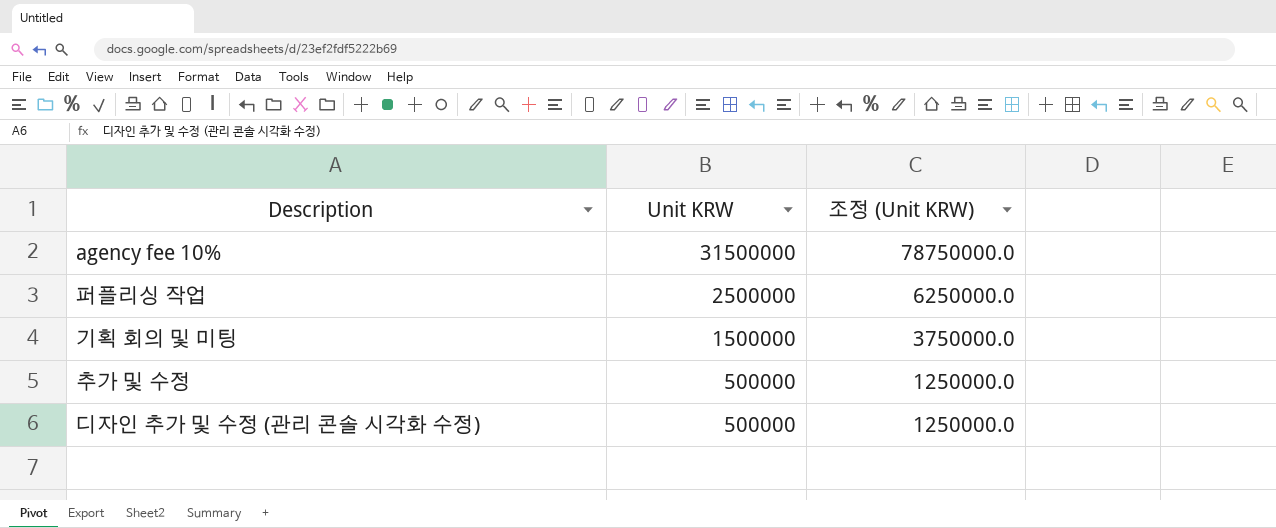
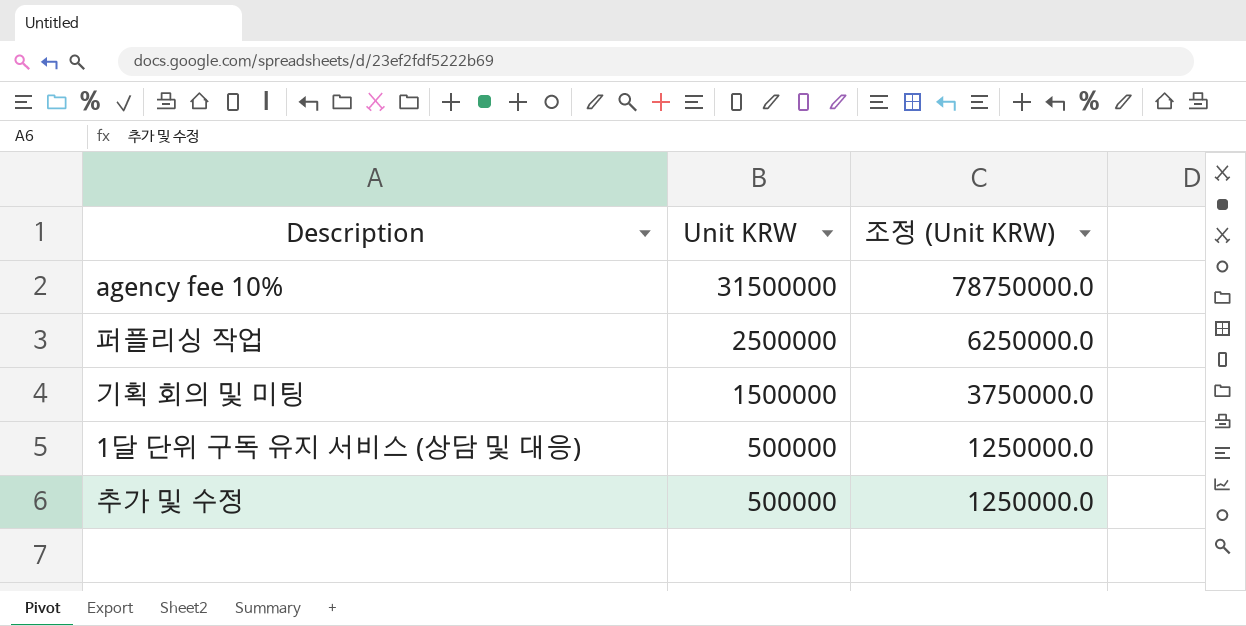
row 디자인 추가 및 수정 (관리 콘솔 시각화 수정): 500000 | 1250000.0 -> none
row 1달 단위 구독 유지 서비스 (상담 및 대응): none -> 500000 | 1250000.0

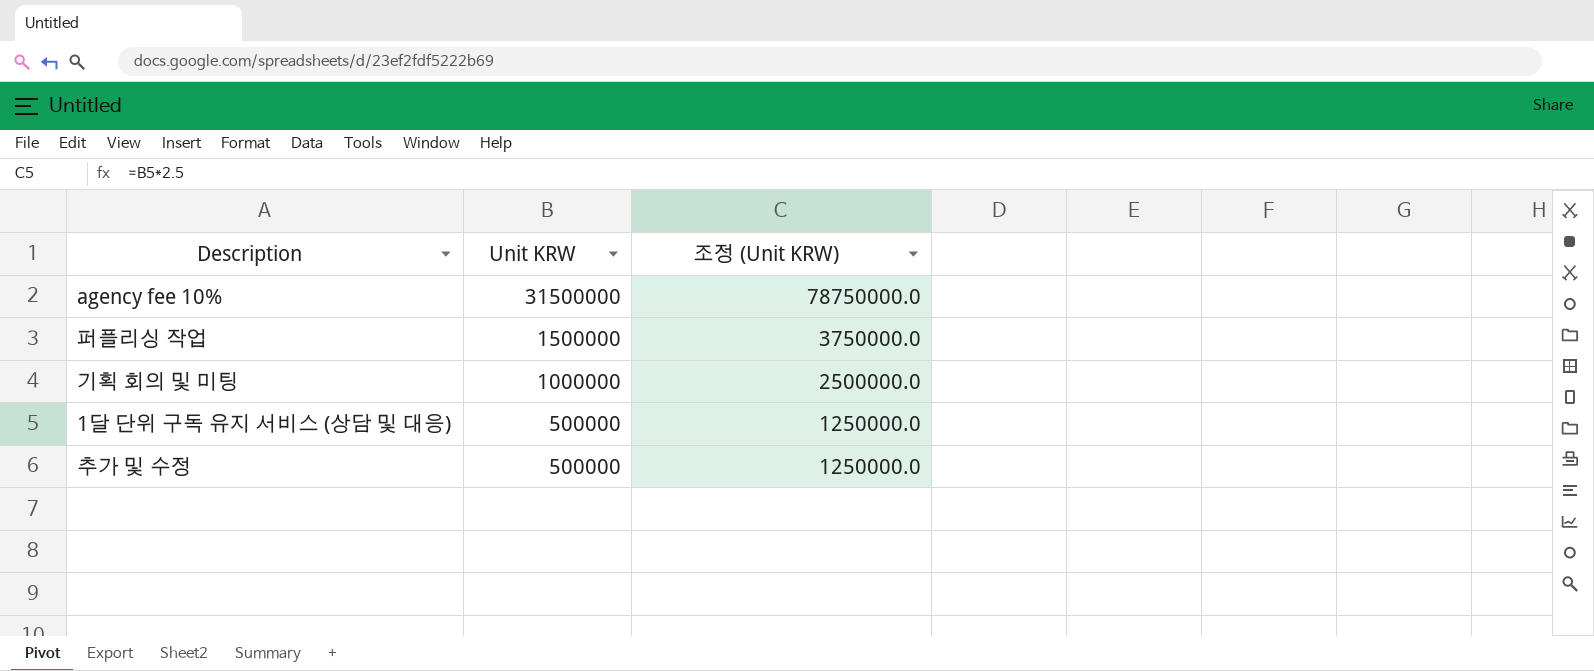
퍼플리싱 작업 | Unit KRW: 2500000 -> 1500000
퍼플리싱 작업 | 조정 (Unit KRW): 6250000.0 -> 3750000.0
기획 회의 및 미팅 | Unit KRW: 1500000 -> 1000000
기획 회의 및 미팅 | 조정 (Unit KRW): 3750000.0 -> 2500000.0

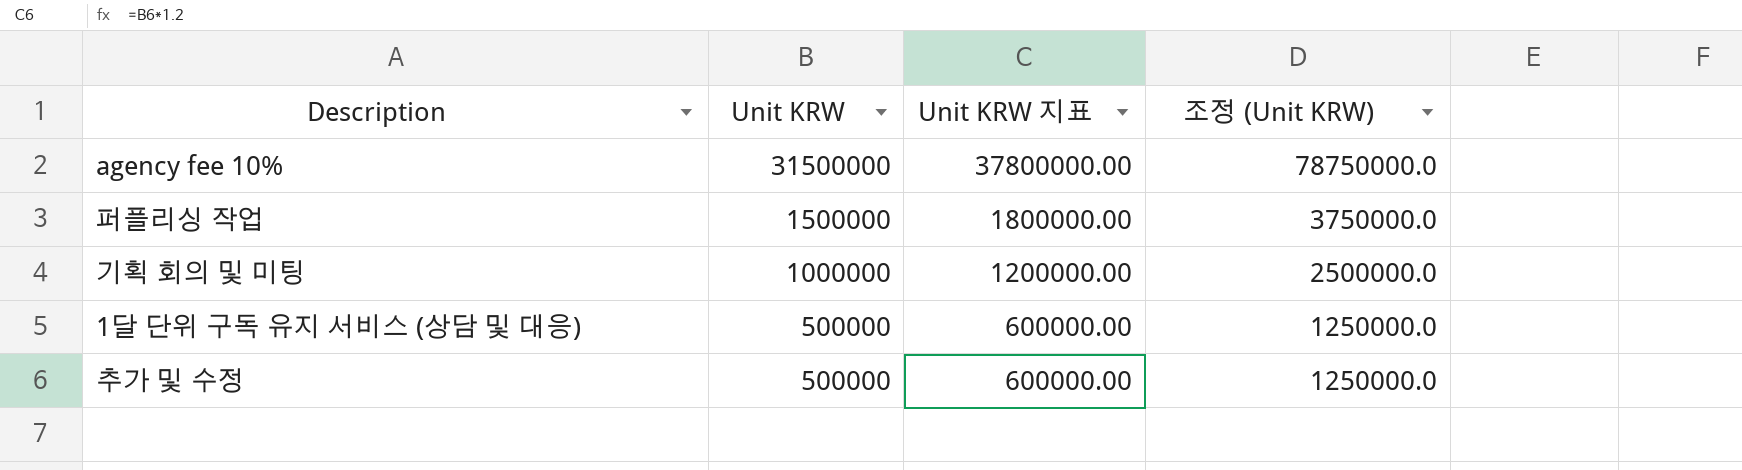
column Unit KRW 지표 | formula: none -> [Unit KRW] * 1.2

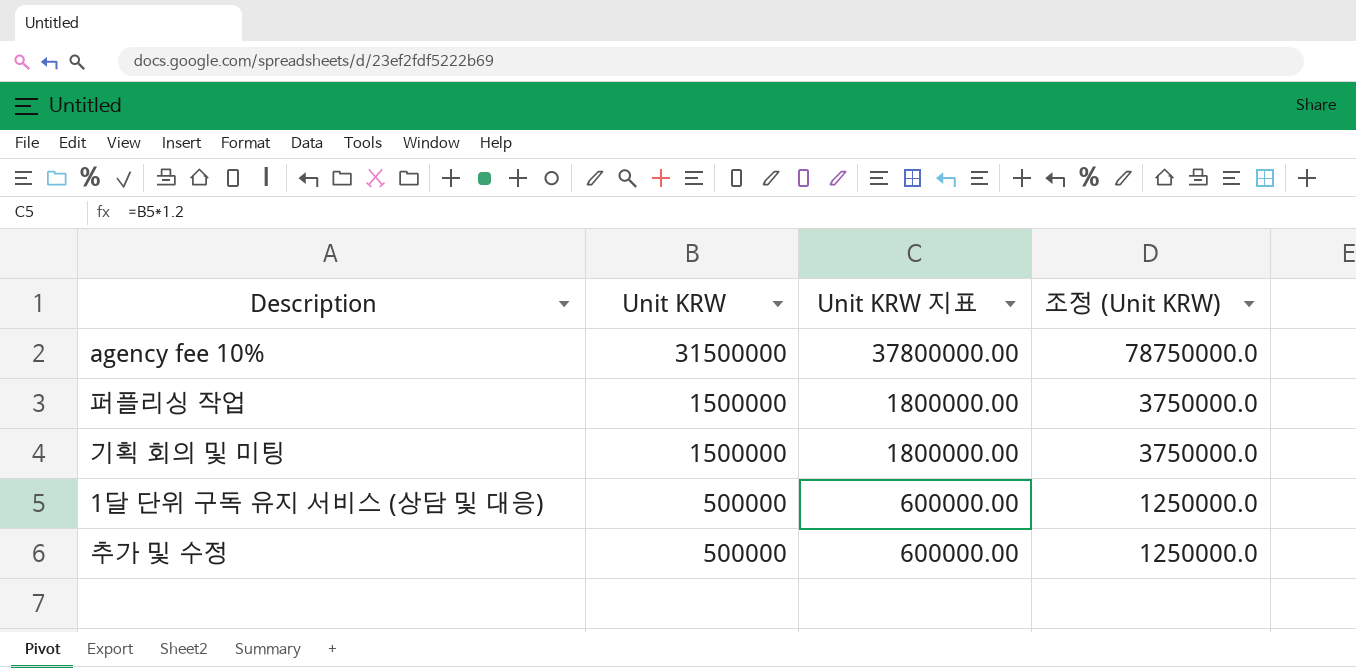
기획 회의 및 미팅 | Unit KRW: 1000000 -> 1500000
기획 회의 및 미팅 | Unit KRW 지표: 1200000.00 -> 1800000.00
기획 회의 및 미팅 | 조정 (Unit KRW): 2500000.0 -> 3750000.0

